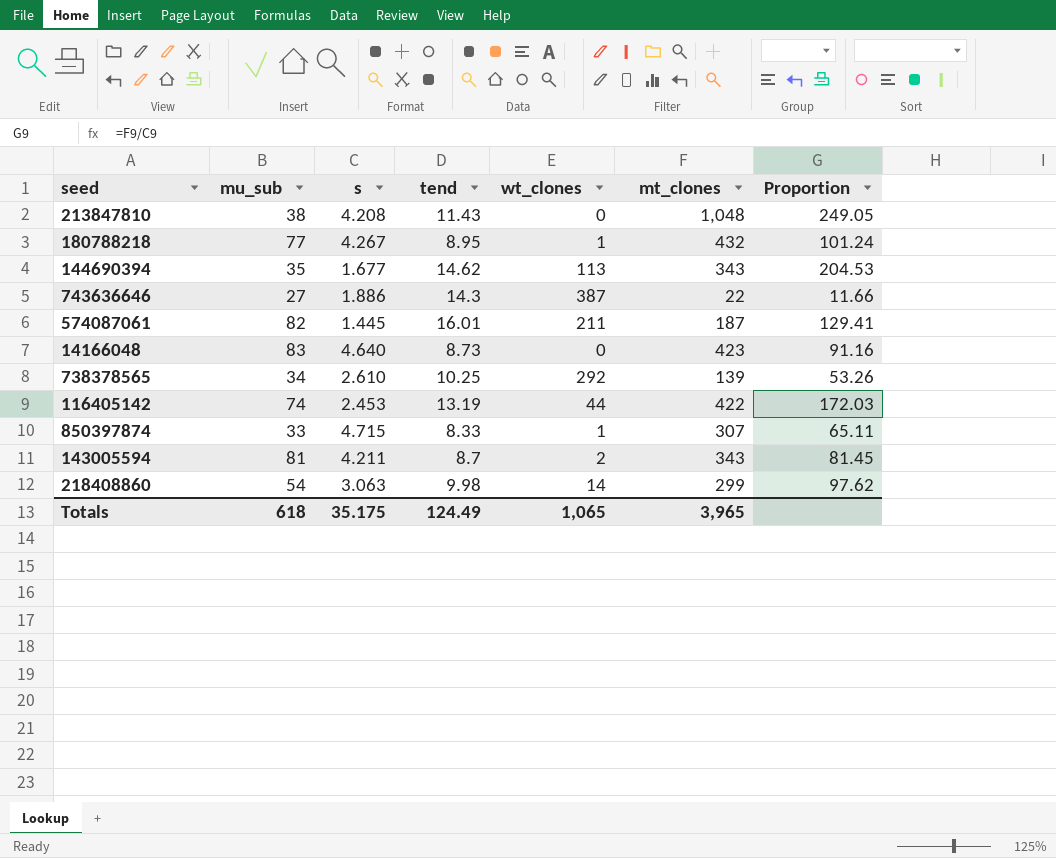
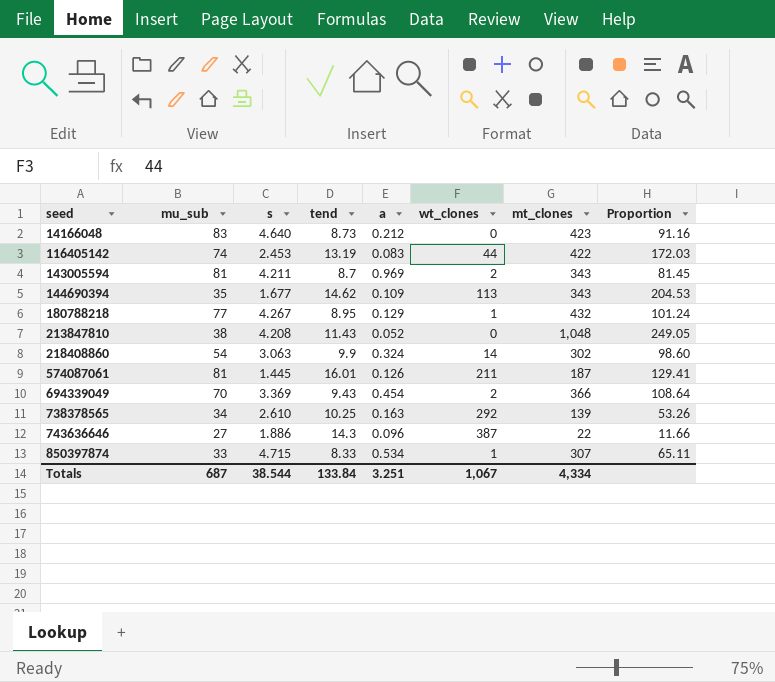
row order: none -> seed ascending
column a | position: none -> 5
218408860 | tend: 9.98 -> 9.9
218408860 | mt_clones: 299 -> 302
218408860 | Proportion: 97.62 -> 98.60
574087061 | mu_sub: 82 -> 81
row 694339049: none -> 70 | 3.369 | 9.43 | 0.454 | 2 | 366 | 108.64
Totals | mu_sub: 618 -> 687
Totals | s: 35.175 -> 38.544
Totals | tend: 124.49 -> 133.84
Totals | wt_clones: 1,065 -> 1,067
Totals | mt_clones: 3,965 -> 4,334

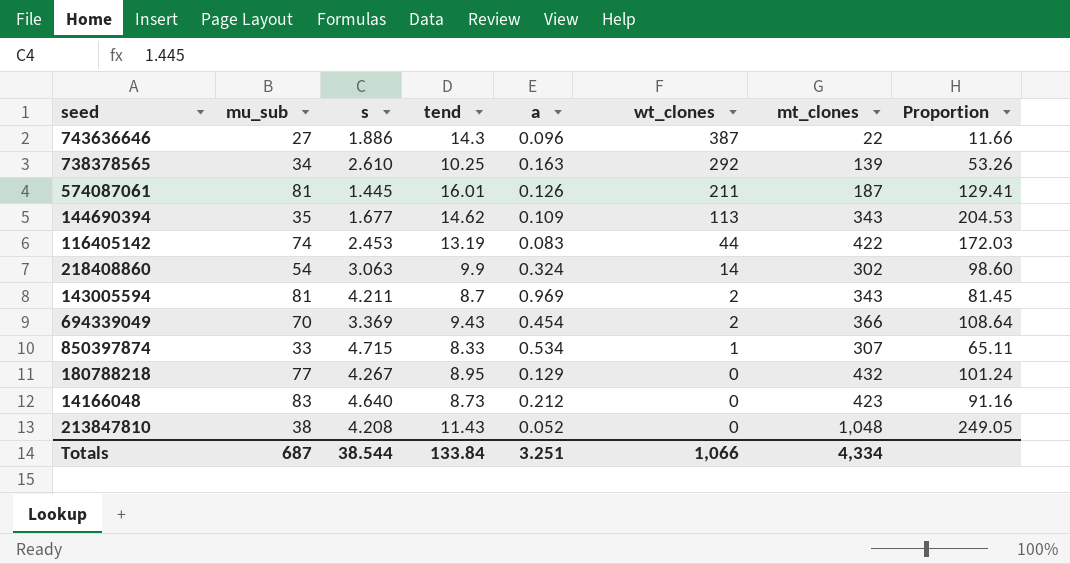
row order: seed ascending -> wt_clones descending
180788218 | wt_clones: 1 -> 0
Totals | wt_clones: 1,067 -> 1,066

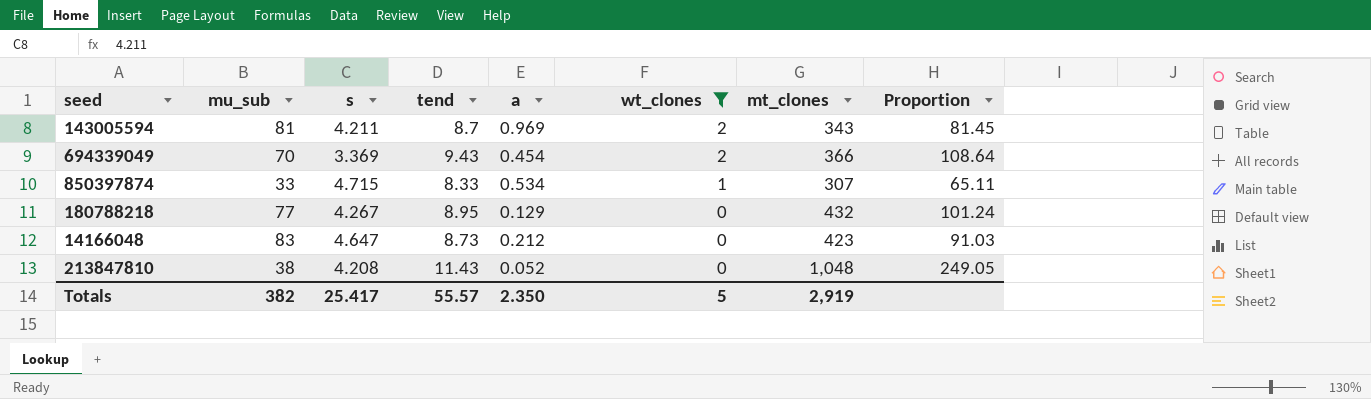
filter: none -> wt_clones <= 2
14166048 | s: 4.640 -> 4.647
14166048 | Proportion: 91.16 -> 91.03
Totals | mu_sub: 687 -> 382
Totals | s: 38.544 -> 25.417
Totals | tend: 133.84 -> 55.57
Totals | a: 3.251 -> 2.350
Totals | wt_clones: 1,066 -> 5
Totals | mt_clones: 4,334 -> 2,919

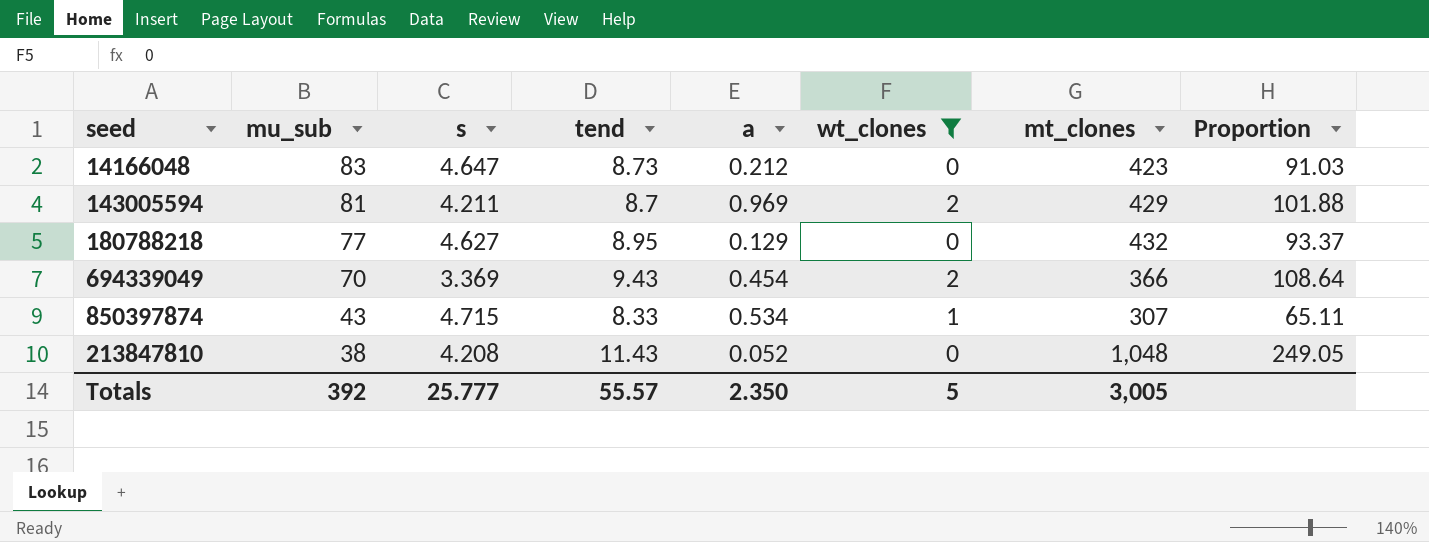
row order: wt_clones descending -> mu_sub descending
143005594 | mt_clones: 343 -> 429
143005594 | Proportion: 81.45 -> 101.88
180788218 | s: 4.267 -> 4.627
180788218 | Proportion: 101.24 -> 93.37
850397874 | mu_sub: 33 -> 43
Totals | mu_sub: 382 -> 392
Totals | s: 25.417 -> 25.777
Totals | mt_clones: 2,919 -> 3,005

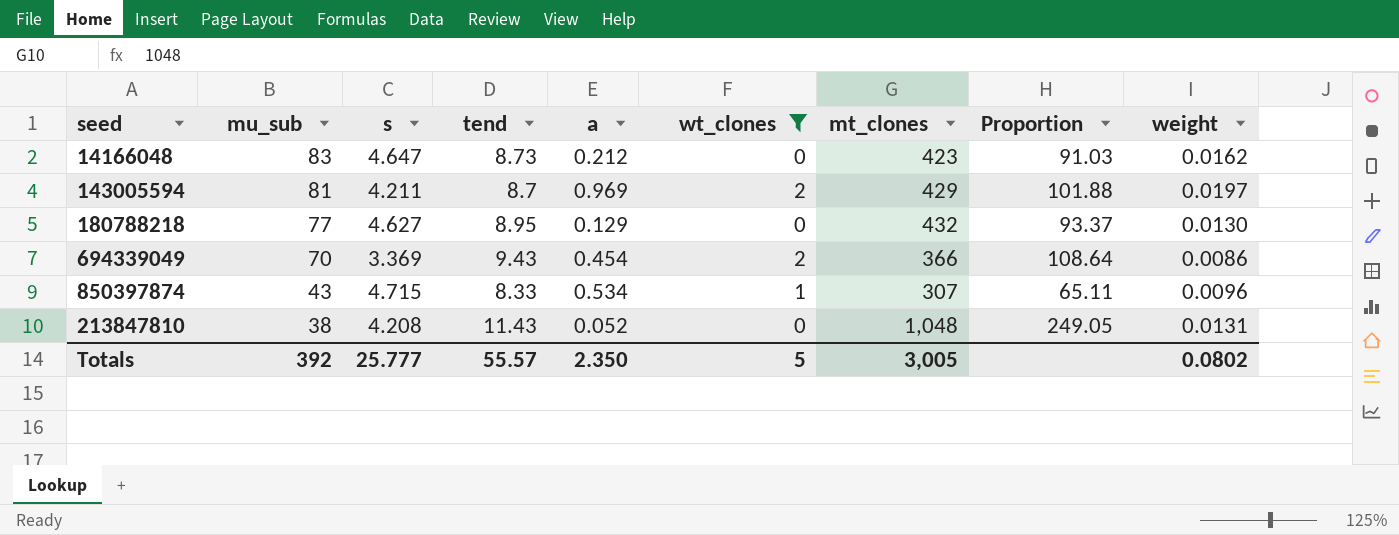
column weight | position: none -> 9

